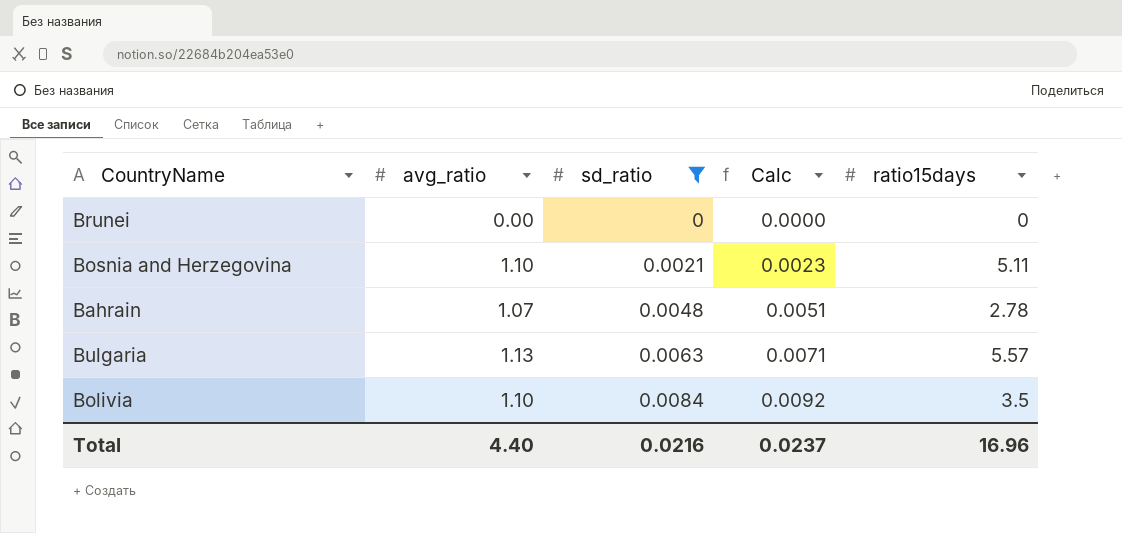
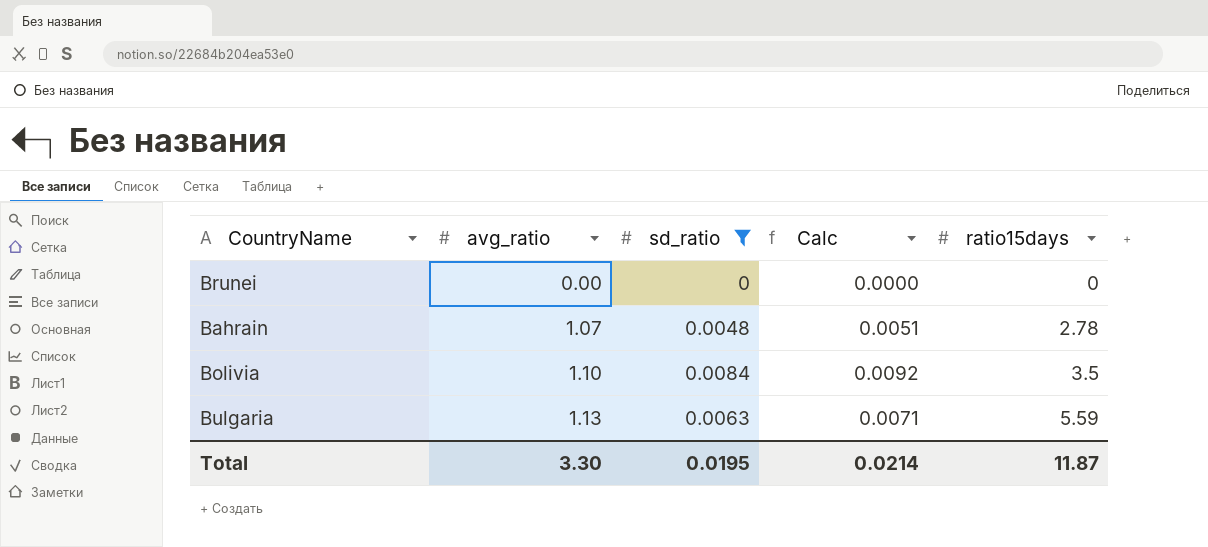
row order: sd_ratio ascending -> avg_ratio ascending
row Bosnia and Herzegovina: 1.10 | 0.0021 | 0.0023 | 5.11 -> none
Bulgaria | ratio15days: 5.57 -> 5.59
Total | avg_ratio: 4.40 -> 3.30
Total | sd_ratio: 0.0216 -> 0.0195
Total | Calc: 0.0237 -> 0.0214
Total | ratio15days: 16.96 -> 11.87

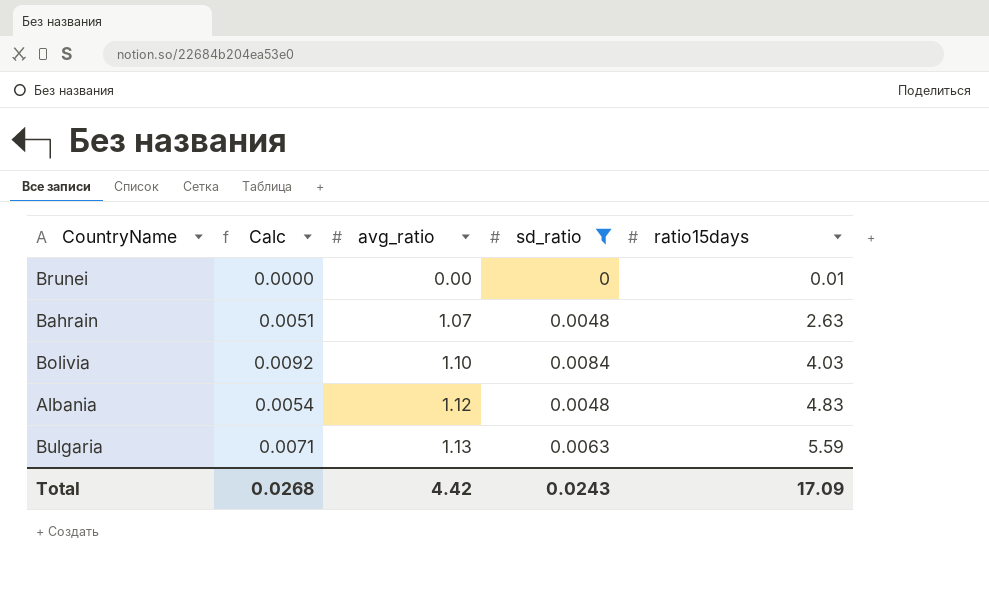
column Calc | position: 4 -> 2
Brunei | ratio15days: 0 -> 0.01
Bahrain | ratio15days: 2.78 -> 2.63
Bolivia | ratio15days: 3.5 -> 4.03
row Albania: none -> 0.0054 | 1.12 | 0.0048 | 4.83
Total | Calc: 0.0214 -> 0.0268
Total | avg_ratio: 3.30 -> 4.42
Total | sd_ratio: 0.0195 -> 0.0243
Total | ratio15days: 11.87 -> 17.09

